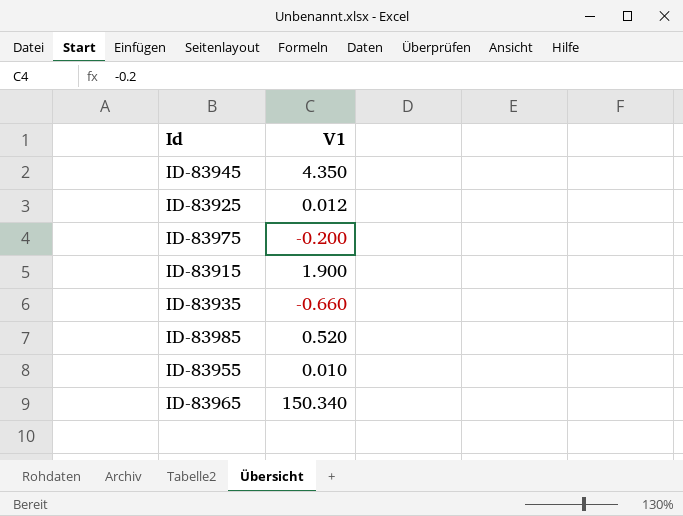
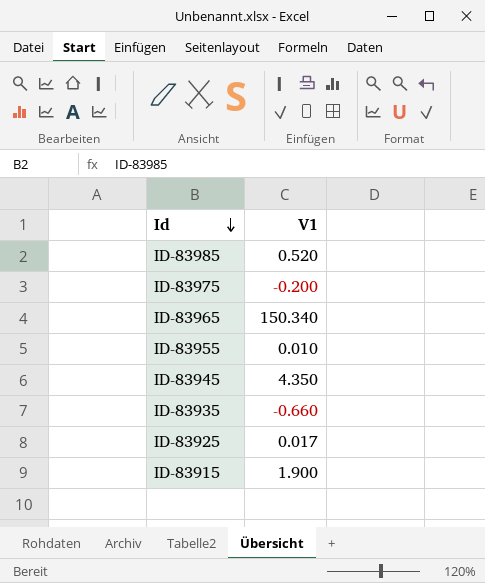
row order: none -> Id descending
ID-83925 | V1: 0.012 -> 0.017

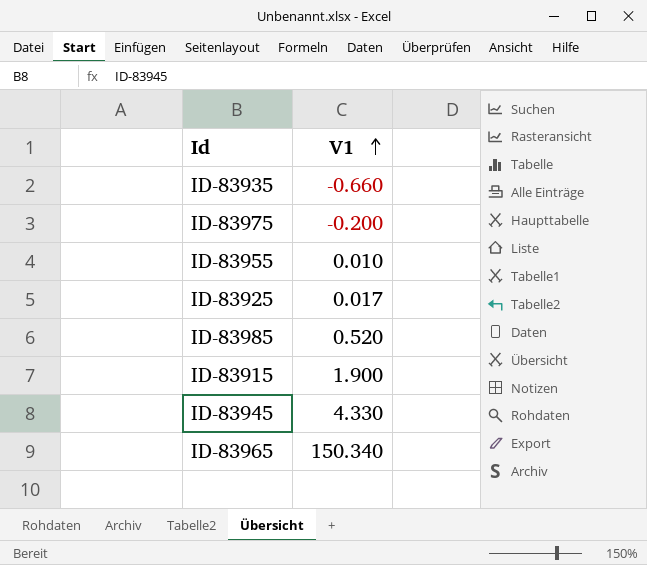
row order: Id descending -> V1 ascending
ID-83945 | V1: 4.350 -> 4.330

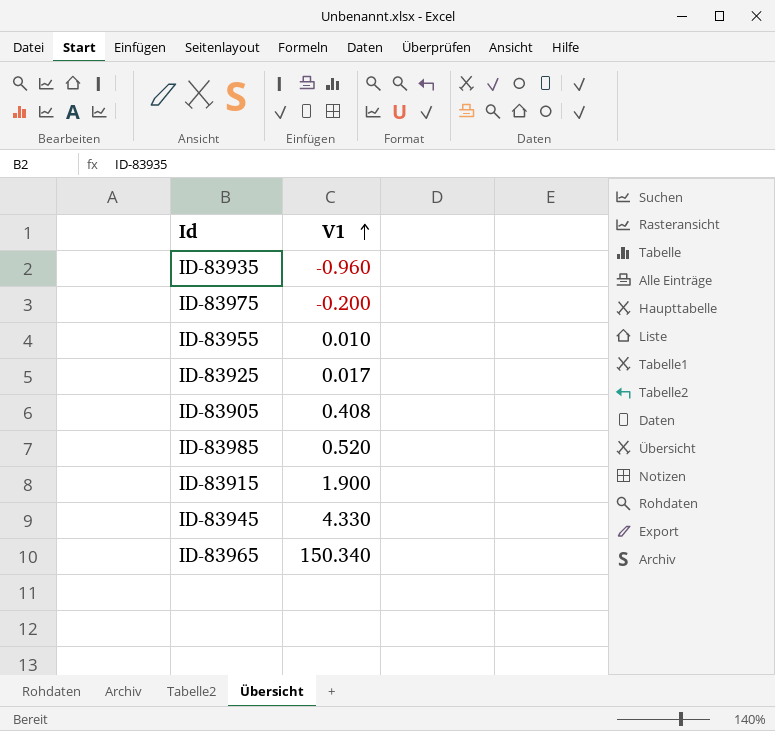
ID-83935 | V1: -0.660 -> -0.960
row ID-83905: none -> 0.408

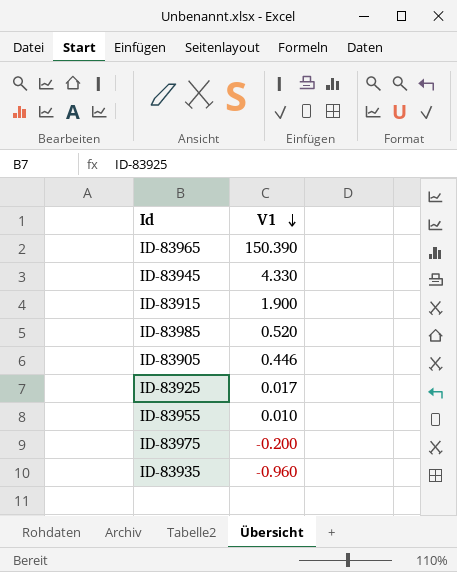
row order: V1 ascending -> V1 descending
ID-83965 | V1: 150.340 -> 150.390
ID-83905 | V1: 0.408 -> 0.446

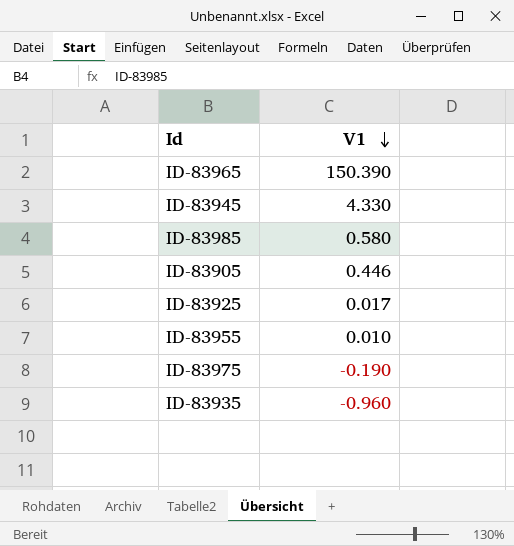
row ID-83915: 1.900 -> none
ID-83985 | V1: 0.520 -> 0.580
ID-83975 | V1: -0.200 -> -0.190

